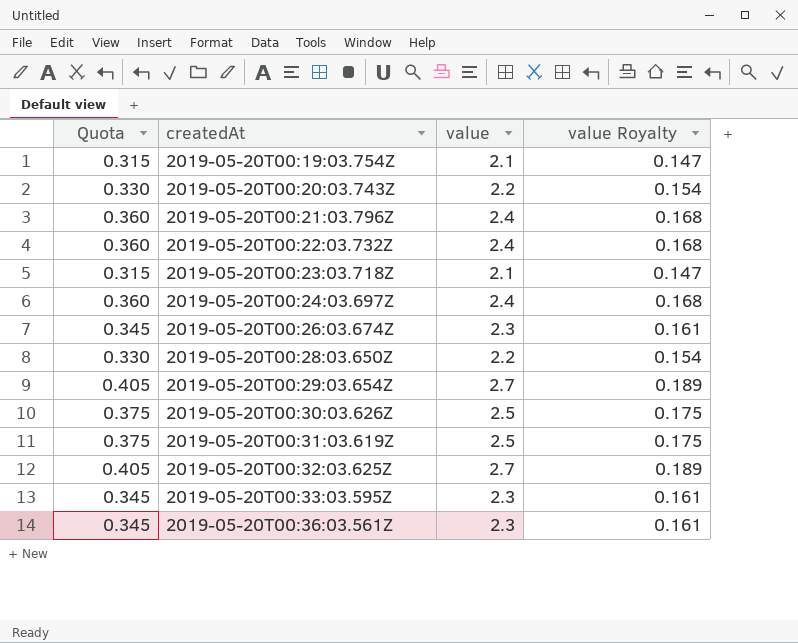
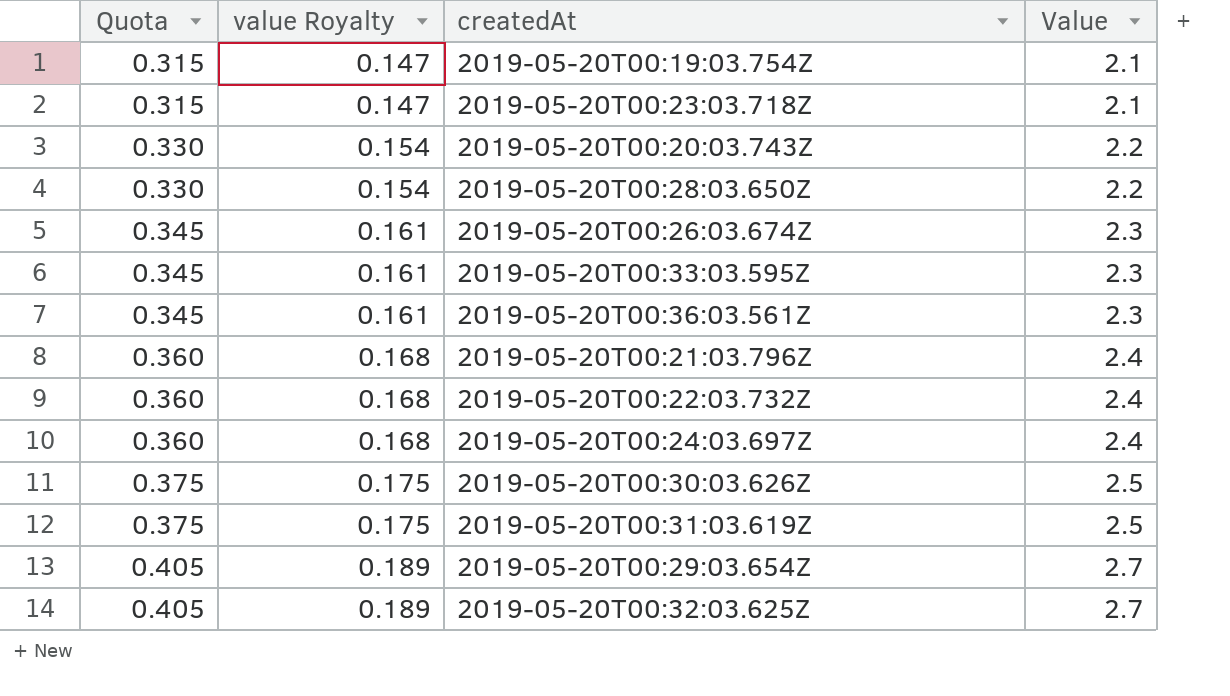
row order: createdAt ascending -> Quota ascending
column value Royalty | position: 4 -> 2
column name: value -> Value

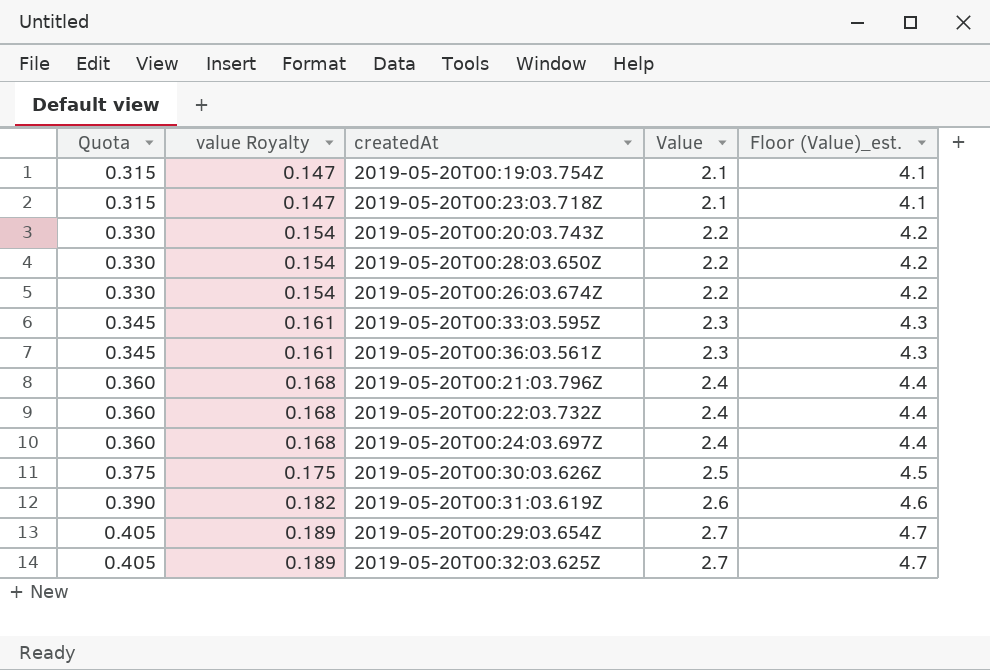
column Floor (Value)_est. | formula: none -> [Value] + 2
2019-05-20T00:26:03.674Z | Quota: 0.345 -> 0.330
2019-05-20T00:26:03.674Z | value Royalty: 0.161 -> 0.154
2019-05-20T00:26:03.674Z | Value: 2.3 -> 2.2
2019-05-20T00:31:03.619Z | Quota: 0.375 -> 0.390
2019-05-20T00:31:03.619Z | value Royalty: 0.175 -> 0.182
2019-05-20T00:31:03.619Z | Value: 2.5 -> 2.6

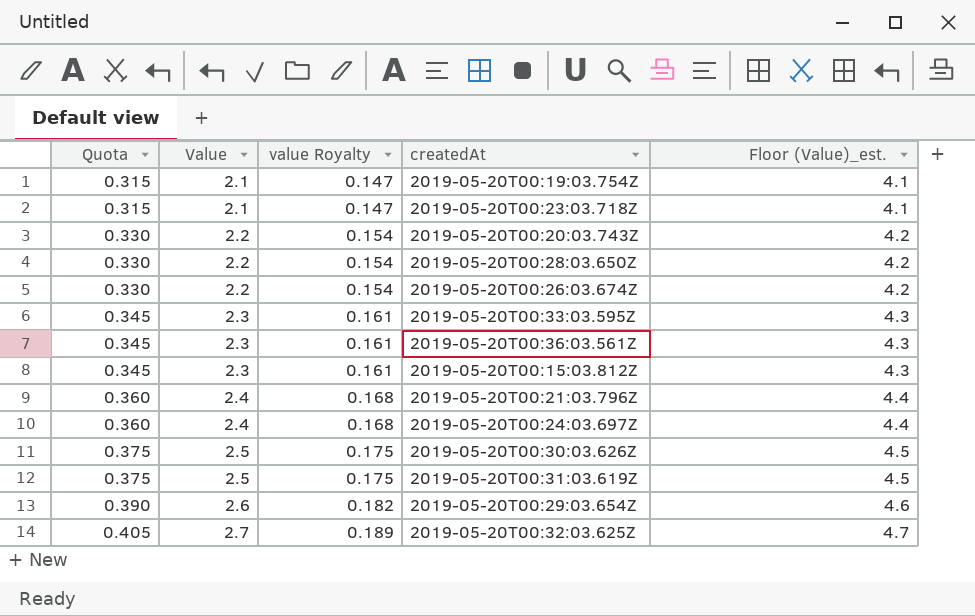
column Value | position: 4 -> 2
row 2019-05-20T00:22:03.732Z: 0.360 | 0.168 | 2.4 | 4.4 -> none
row 2019-05-20T00:15:03.812Z: none -> 0.345 | 2.3 | 0.161 | 4.3
2019-05-20T00:31:03.619Z | Quota: 0.390 -> 0.375
2019-05-20T00:31:03.619Z | Value: 2.6 -> 2.5
2019-05-20T00:31:03.619Z | value Royalty: 0.182 -> 0.175
2019-05-20T00:31:03.619Z | Floor (Value)_est.: 4.6 -> 4.5
2019-05-20T00:29:03.654Z | Quota: 0.405 -> 0.390
2019-05-20T00:29:03.654Z | Value: 2.7 -> 2.6
2019-05-20T00:29:03.654Z | value Royalty: 0.189 -> 0.182
2019-05-20T00:29:03.654Z | Floor (Value)_est.: 4.7 -> 4.6

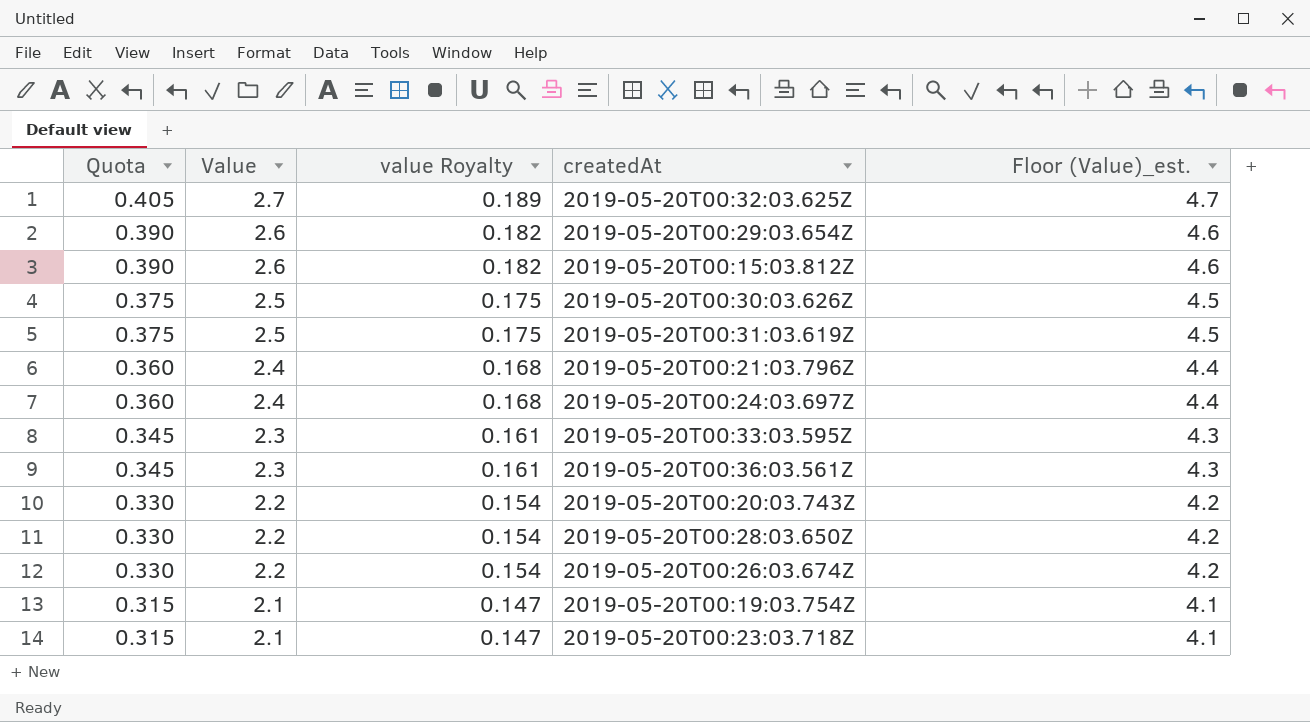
row order: Quota ascending -> Quota descending
2019-05-20T00:15:03.812Z | Quota: 0.345 -> 0.390
2019-05-20T00:15:03.812Z | Value: 2.3 -> 2.6
2019-05-20T00:15:03.812Z | value Royalty: 0.161 -> 0.182
2019-05-20T00:15:03.812Z | Floor (Value)_est.: 4.3 -> 4.6

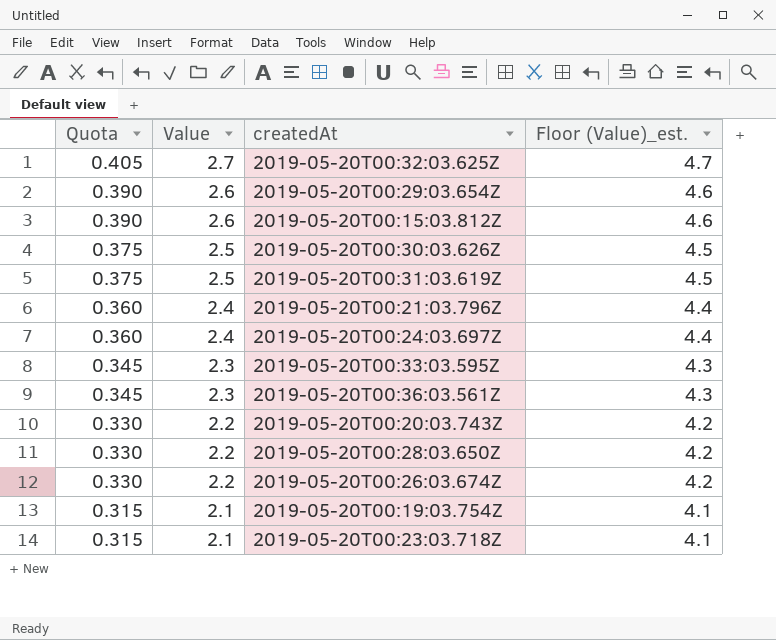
column value Royalty | formula: [Value] * 0.07 -> none

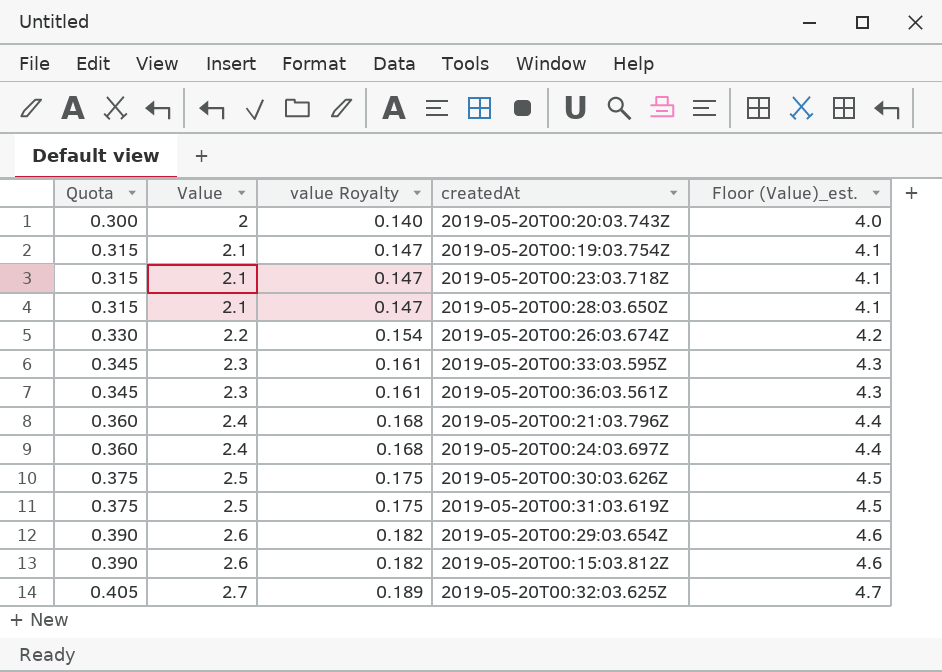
row order: Quota descending -> Quota ascending
column value Royalty | formula: none -> [Value] * 0.07
2019-05-20T00:20:03.743Z | Quota: 0.330 -> 0.300
2019-05-20T00:20:03.743Z | Value: 2.2 -> 2
2019-05-20T00:20:03.743Z | Floor (Value)_est.: 4.2 -> 4.0
2019-05-20T00:28:03.650Z | Quota: 0.330 -> 0.315
2019-05-20T00:28:03.650Z | Value: 2.2 -> 2.1
2019-05-20T00:28:03.650Z | Floor (Value)_est.: 4.2 -> 4.1

